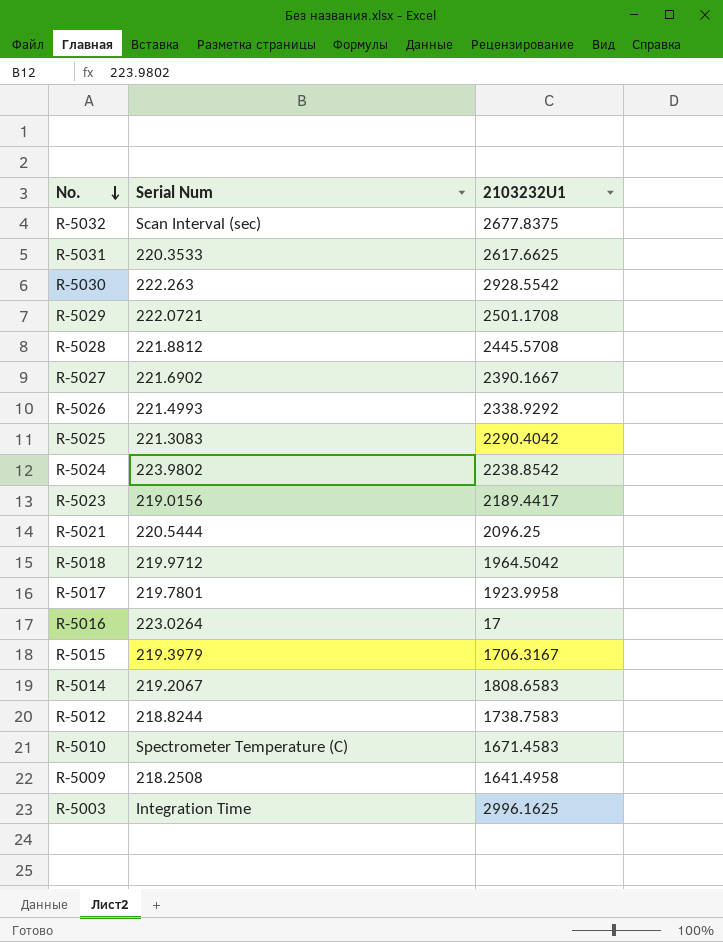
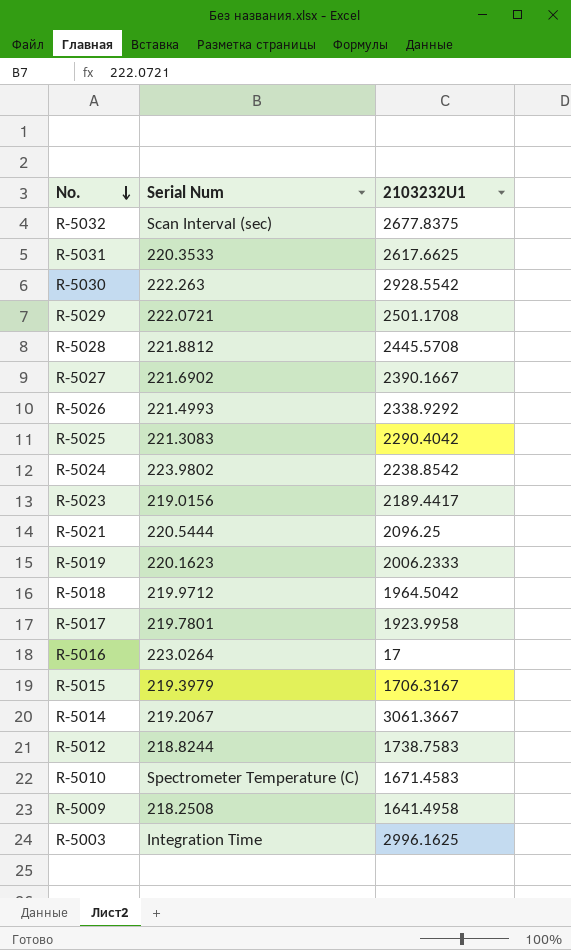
row R-5019: none -> 220.1623 | 2006.2333
R-5014 | 2103232U1: 1808.6583 -> 3061.3667

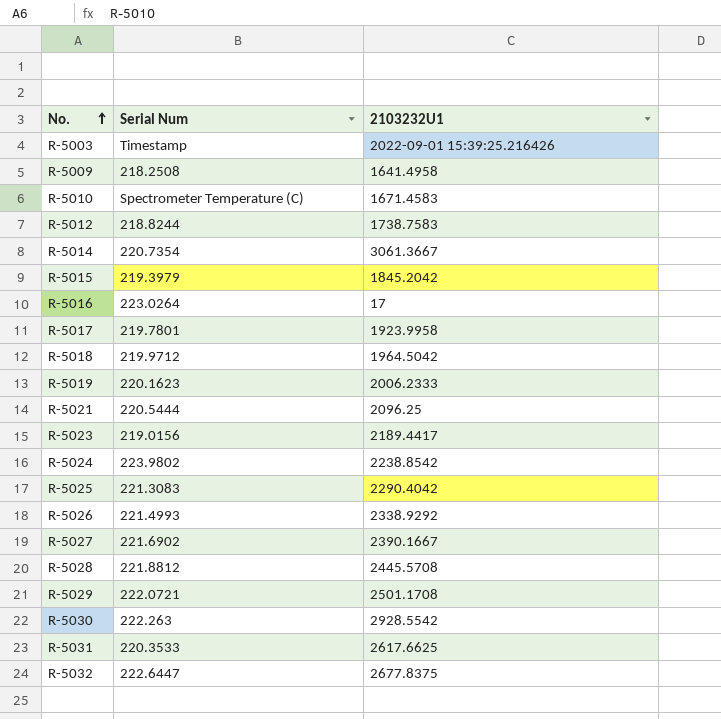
row order: No. descending -> No. ascending
R-5003 | Serial Num: Integration Time -> Timestamp
R-5003 | 2103232U1: 2996.1625 -> 2022-09-01 15:39:25.216426
R-5014 | Serial Num: 219.2067 -> 220.7354
R-5015 | 2103232U1: 1706.3167 -> 1845.2042
R-5032 | Serial Num: Scan Interval (sec) -> 222.6447

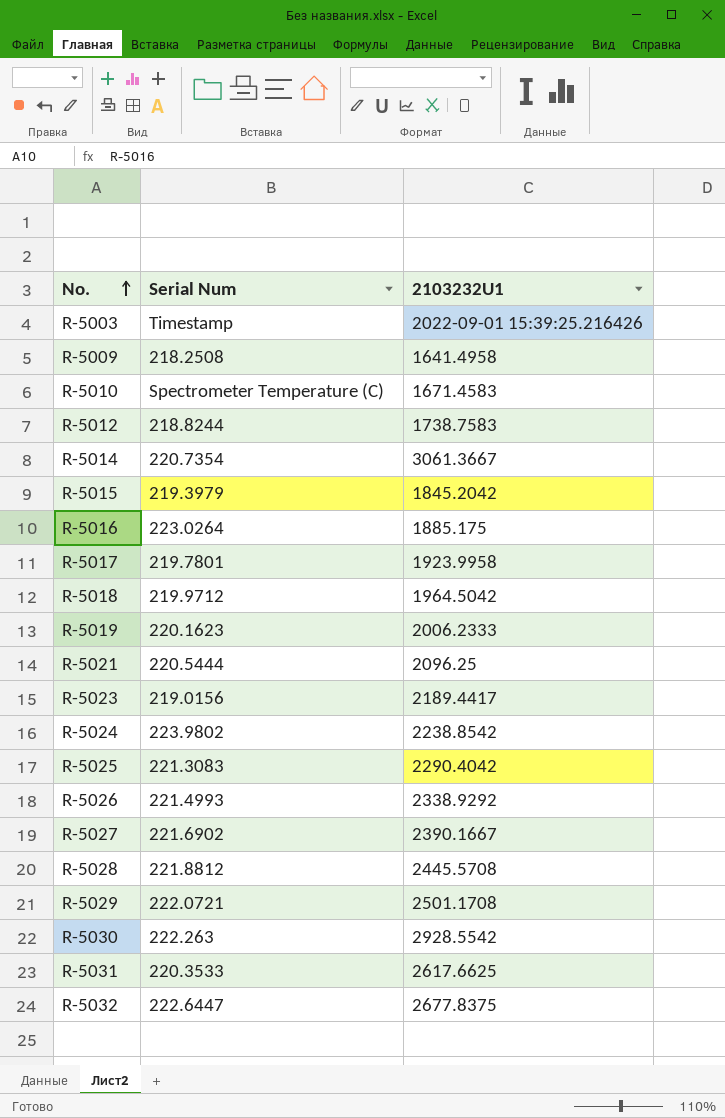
R-5016 | 2103232U1: 17 -> 1885.175

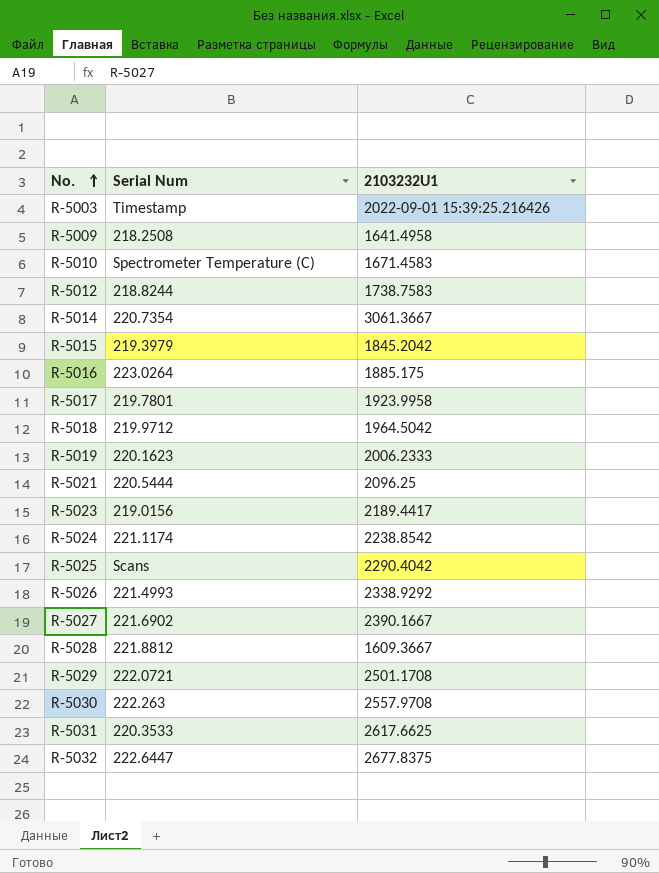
R-5024 | Serial Num: 223.9802 -> 221.1174
R-5025 | Serial Num: 221.3083 -> Scans
R-5028 | 2103232U1: 2445.5708 -> 1609.3667
R-5030 | 2103232U1: 2928.5542 -> 2557.9708

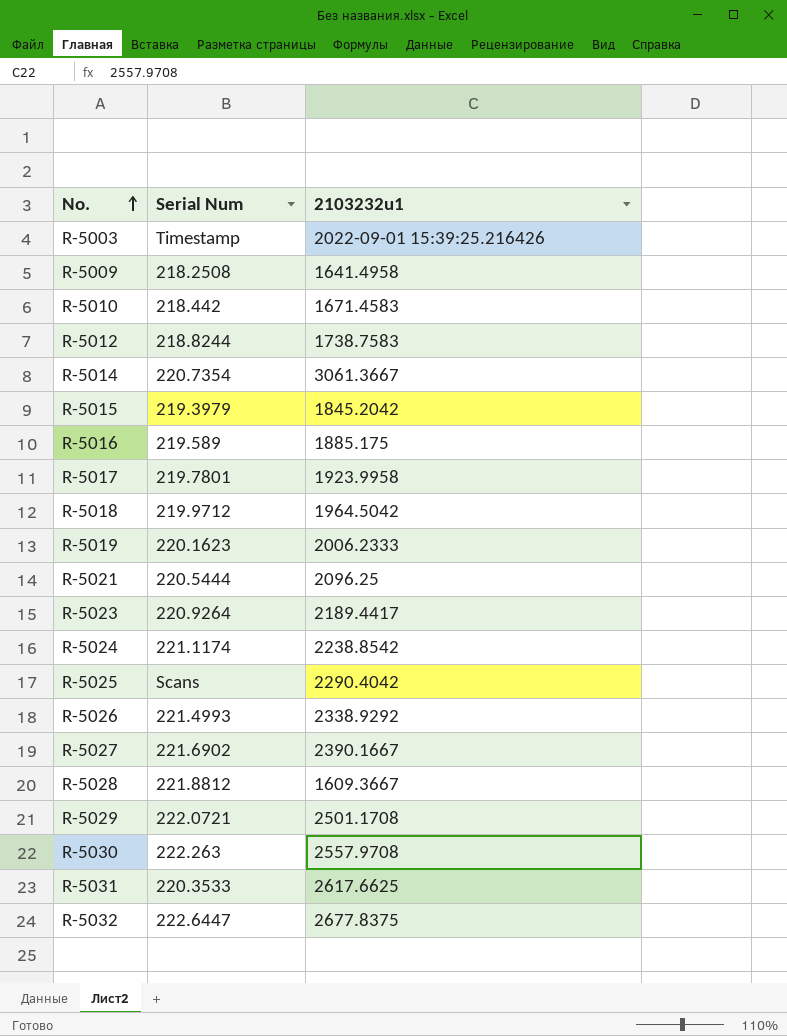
column name: 2103232U1 -> 2103232u1
R-5010 | Serial Num: Spectrometer Temperature (C) -> 218.442
R-5016 | Serial Num: 223.0264 -> 219.589
R-5023 | Serial Num: 219.0156 -> 220.9264

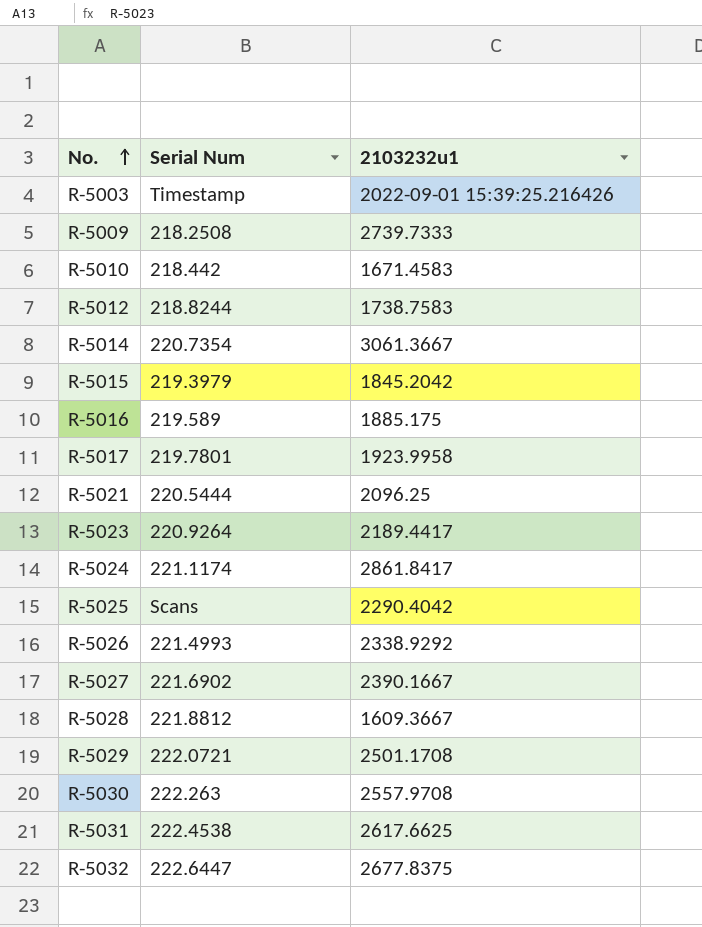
row R-5018: 219.9712 | 1964.5042 -> none
row R-5019: 220.1623 | 2006.2333 -> none
R-5009 | 2103232u1: 1641.4958 -> 2739.7333
R-5024 | 2103232u1: 2238.8542 -> 2861.8417
R-5031 | Serial Num: 220.3533 -> 222.4538

